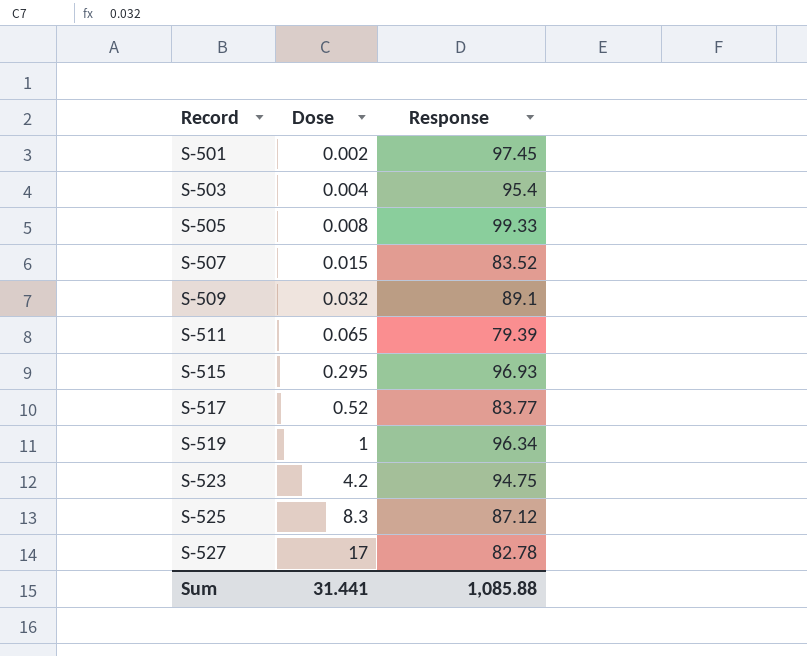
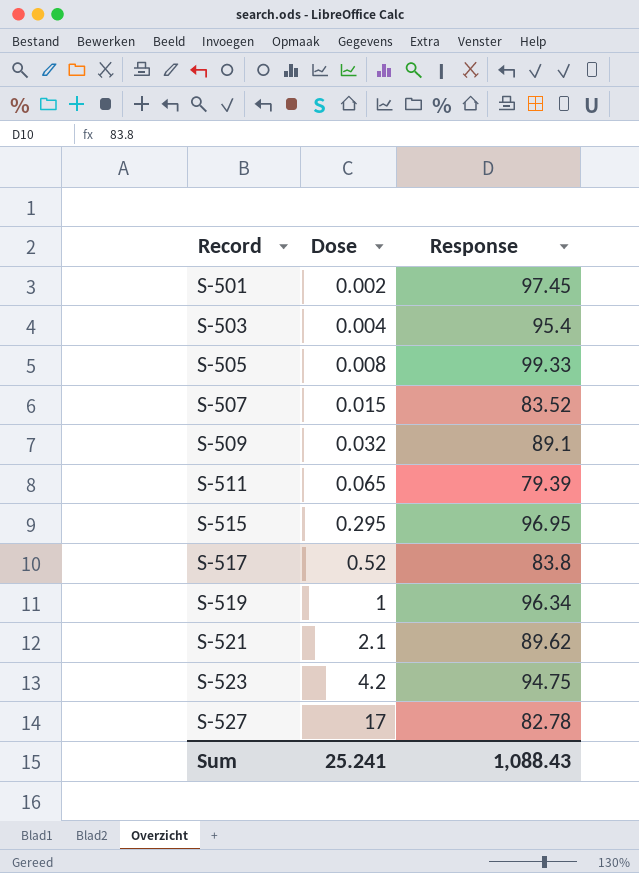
row S-525: 8.3 | 87.12 -> none
S-515 | Response: 96.93 -> 96.95
S-517 | Response: 83.77 -> 83.8
row S-521: none -> 2.1 | 89.62
Sum | Dose: 31.441 -> 25.241
Sum | Response: 1,085.88 -> 1,088.43

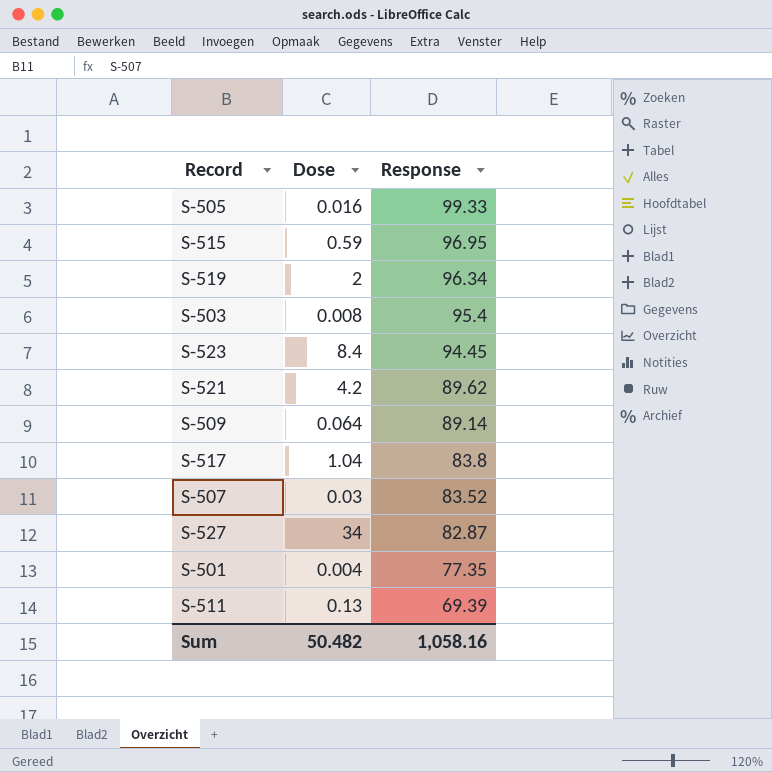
row order: Record ascending -> Response descending
S-505 | Dose: 0.008 -> 0.016
S-515 | Dose: 0.295 -> 0.59
S-519 | Dose: 1 -> 2
S-503 | Dose: 0.004 -> 0.008
S-523 | Dose: 4.2 -> 8.4
S-523 | Response: 94.75 -> 94.45
S-521 | Dose: 2.1 -> 4.2
S-509 | Dose: 0.032 -> 0.064
S-509 | Response: 89.1 -> 89.14
S-517 | Dose: 0.52 -> 1.04
S-507 | Dose: 0.015 -> 0.03
S-527 | Dose: 17 -> 34
S-527 | Response: 82.78 -> 82.87
S-501 | Dose: 0.002 -> 0.004
S-501 | Response: 97.45 -> 77.35
S-511 | Dose: 0.065 -> 0.13
S-511 | Response: 79.39 -> 69.39
Sum | Dose: 25.241 -> 50.482
Sum | Response: 1,088.43 -> 1,058.16

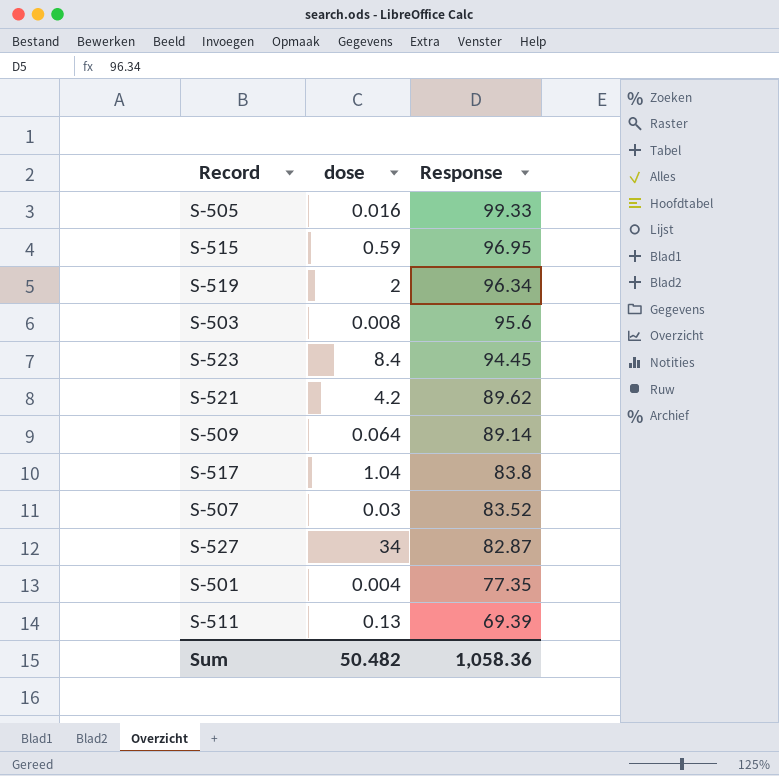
column name: Dose -> dose
S-503 | Response: 95.4 -> 95.6
Sum | Response: 1,058.16 -> 1,058.36

